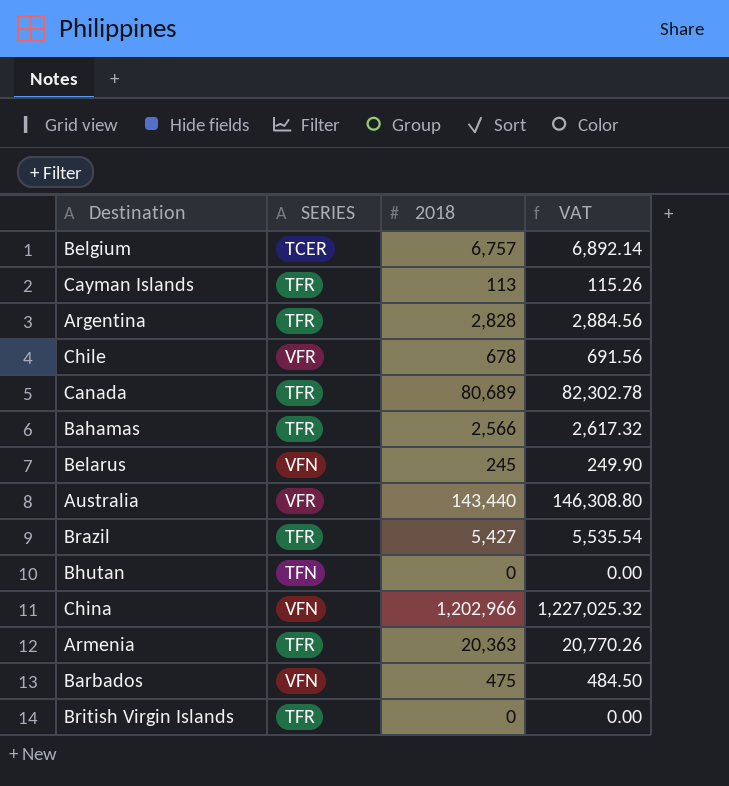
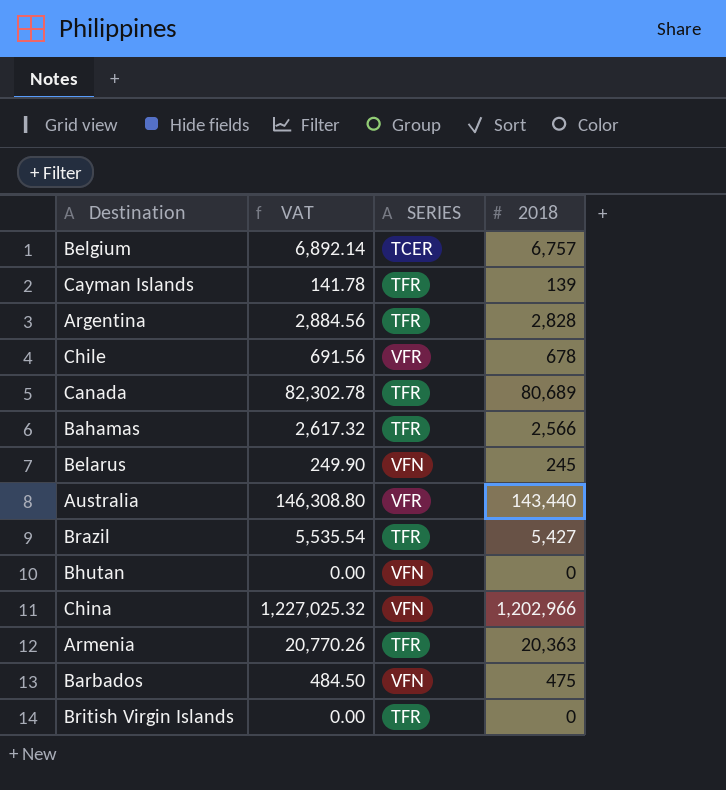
column VAT | position: 4 -> 2
Cayman Islands | VAT: 115.26 -> 141.78
Cayman Islands | 2018: 113 -> 139
Bhutan | SERIES: TFN -> VFN

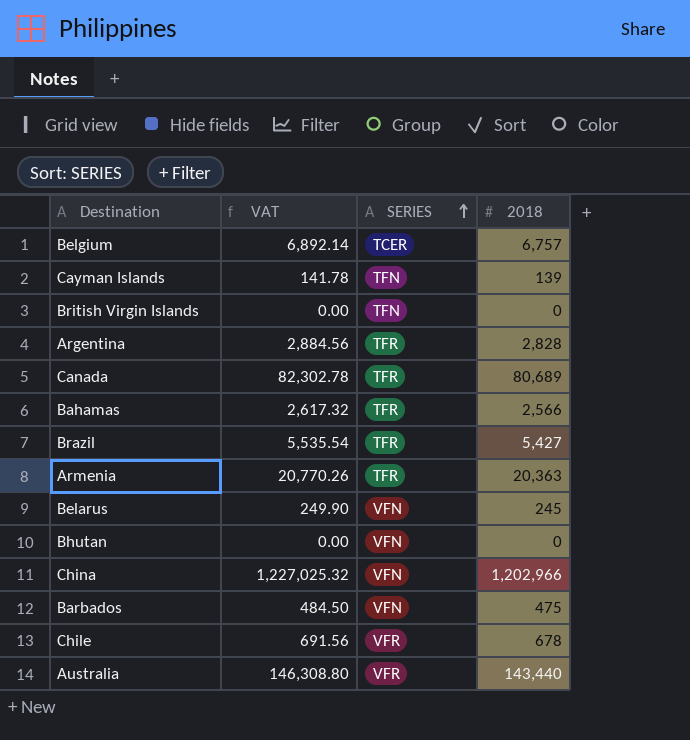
row order: none -> SERIES ascending
Cayman Islands | SERIES: TFR -> TFN
British Virgin Islands | SERIES: TFR -> TFN

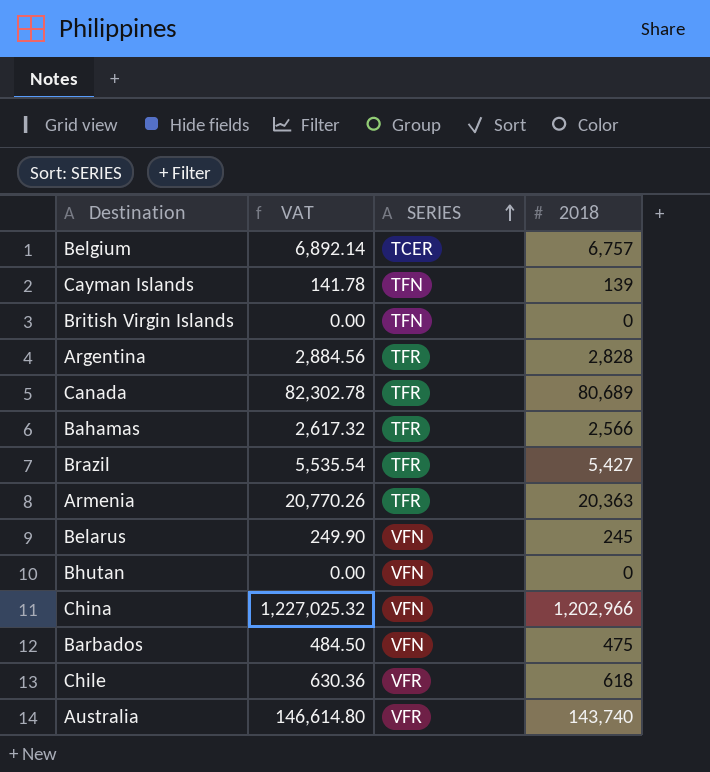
Chile | VAT: 691.56 -> 630.36
Chile | 2018: 678 -> 618
Australia | VAT: 146,308.80 -> 146,614.80
Australia | 2018: 143,440 -> 143,740

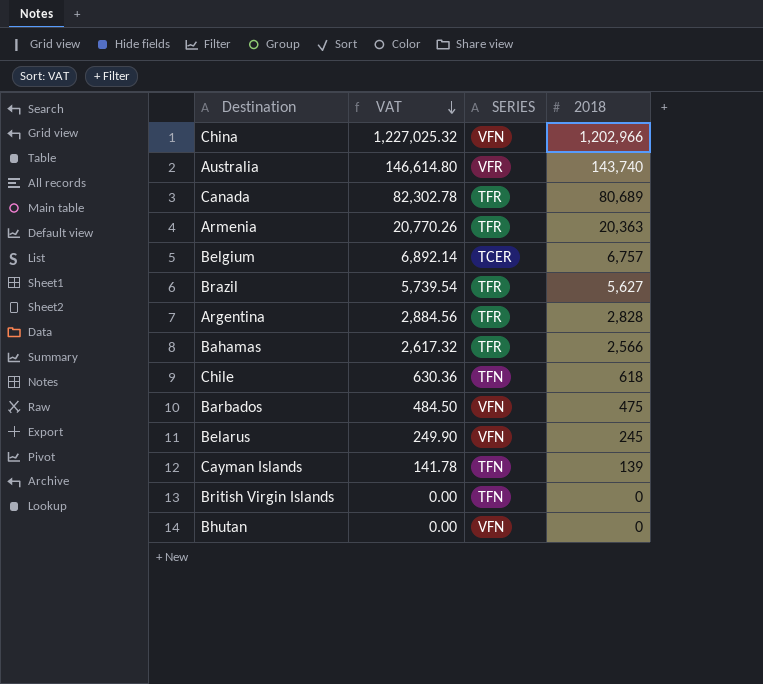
row order: SERIES ascending -> VAT descending
Brazil | VAT: 5,535.54 -> 5,739.54
Brazil | 2018: 5,427 -> 5,627
Chile | SERIES: VFR -> TFN

